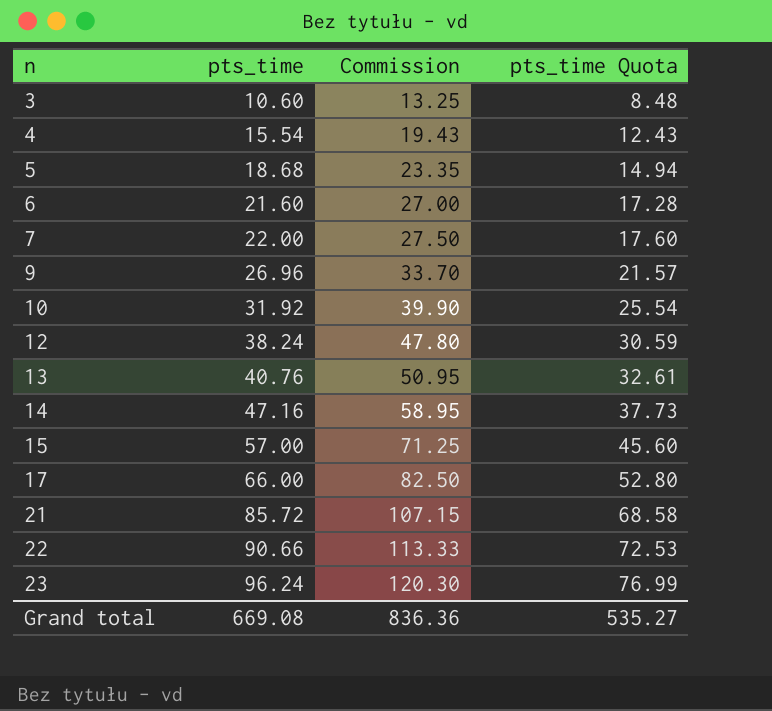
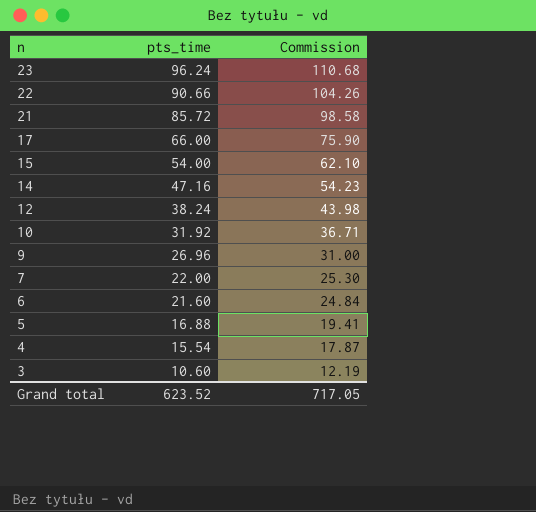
row order: n ascending -> n descending
column pts_time Quota | formula: [pts_time] * 0.8 -> none
column Commission | formula: [pts_time] * 1.25 -> [pts_time] * 1.15
row 13: 40.76 | 50.95 | 32.61 -> none
15 | pts_time: 57.00 -> 54.00
5 | pts_time: 18.68 -> 16.88
Grand total | pts_time: 669.08 -> 623.52
Grand total | Commission: 836.36 -> 717.05

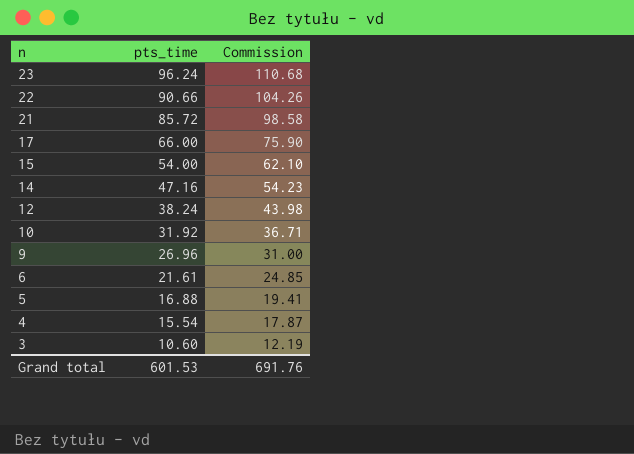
row 7: 22.00 | 25.30 -> none
6 | pts_time: 21.60 -> 21.61
6 | Commission: 24.84 -> 24.85
Grand total | pts_time: 623.52 -> 601.53
Grand total | Commission: 717.05 -> 691.76

